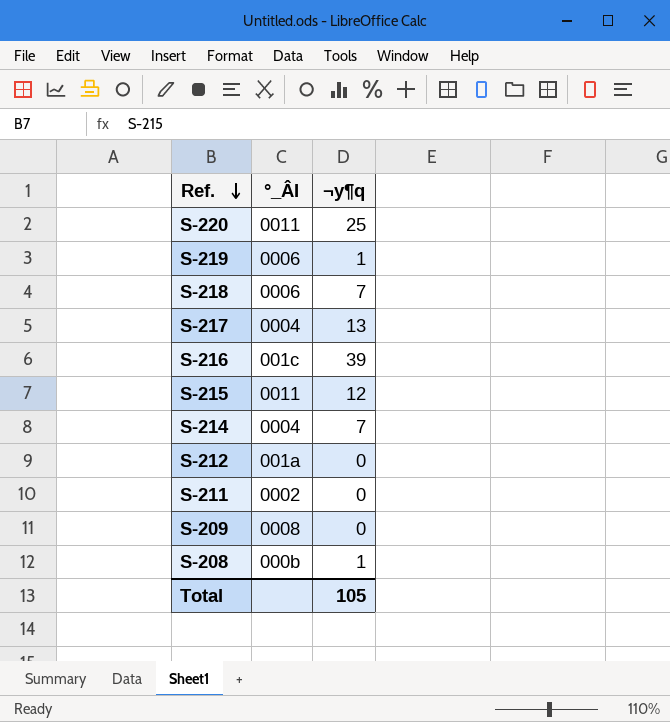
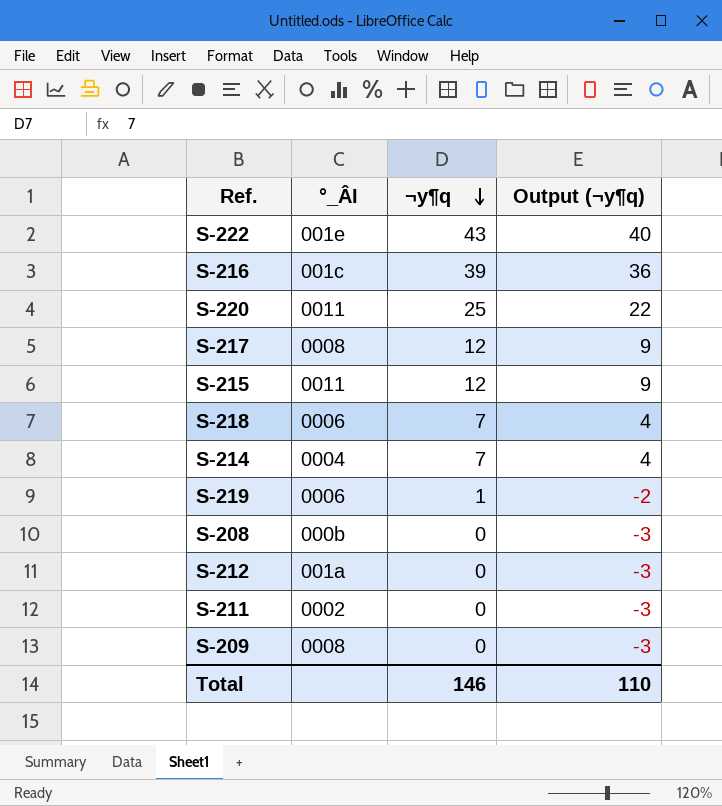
row order: Ref. descending -> ¬y¶q descending
column Output (¬y¶q) | formula: none -> [¬y¶q] - 3
row S-222: none -> 001e | 43 | 40
S-217 | °_ÂI: 0004 -> 0008
S-217 | ¬y¶q: 13 -> 12
S-208 | ¬y¶q: 1 -> 0
Total | ¬y¶q: 105 -> 146

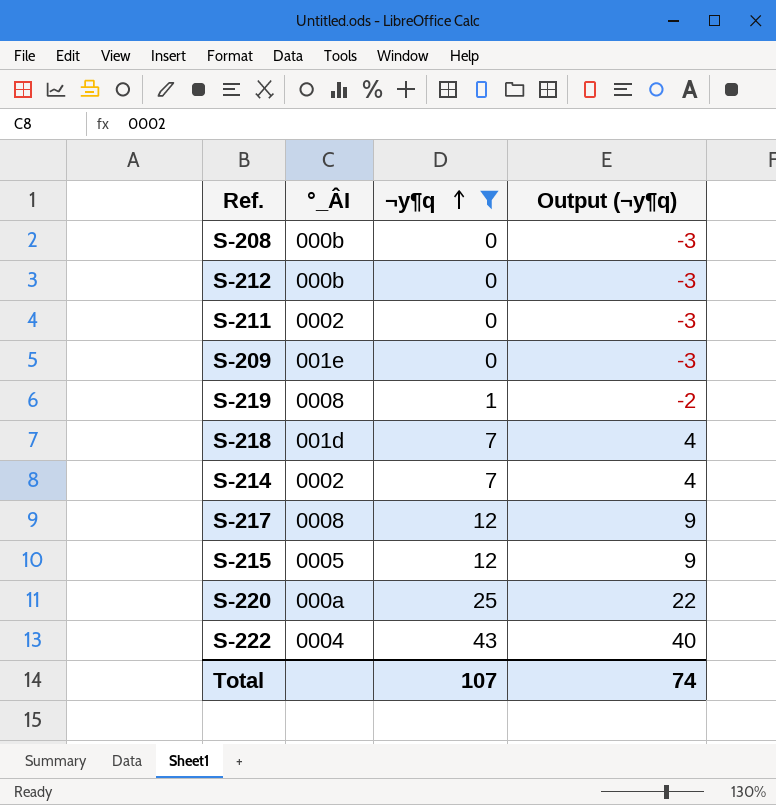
filter: none -> ¬y¶q != 39
row order: ¬y¶q descending -> ¬y¶q ascending
S-212 | °_ÂI: 001a -> 000b
S-209 | °_ÂI: 0008 -> 001e
S-219 | °_ÂI: 0006 -> 0008
S-218 | °_ÂI: 0006 -> 001d
S-214 | °_ÂI: 0004 -> 0002
S-215 | °_ÂI: 0011 -> 0005
S-220 | °_ÂI: 0011 -> 000a
S-222 | °_ÂI: 001e -> 0004
Total | ¬y¶q: 146 -> 107
Total | Output (¬y¶q): 110 -> 74

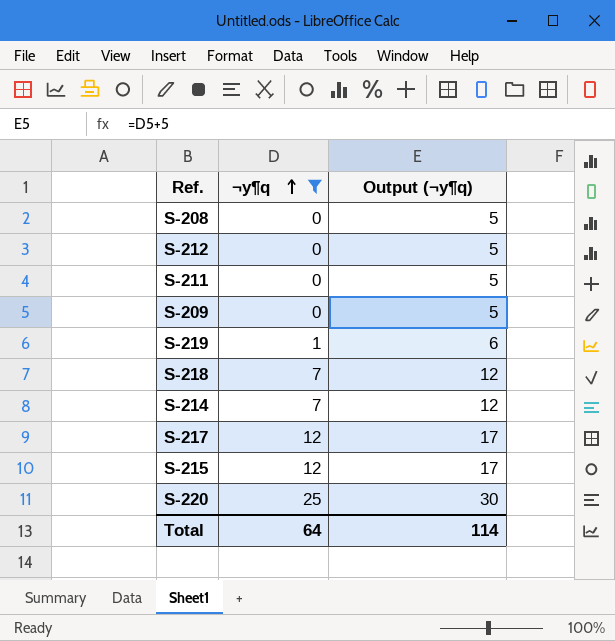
column °_ÂI | position: 2 -> none
column Output (¬y¶q) | formula: [¬y¶q] - 3 -> [¬y¶q] + 5
row S-222: 0004 | 43 | 40 -> none
Total | ¬y¶q: 107 -> 64
Total | Output (¬y¶q): 74 -> 114

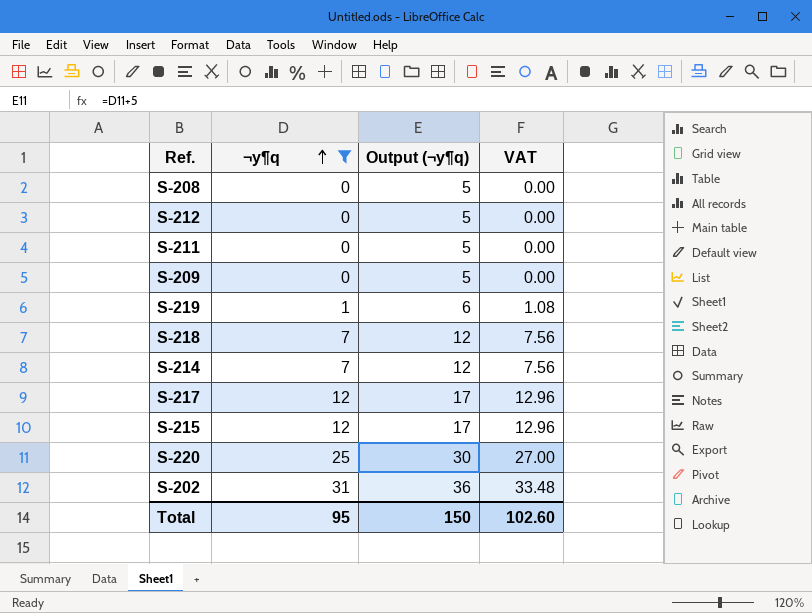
column VAT | formula: none -> [¬y¶q] * 1.08
row S-202: none -> 31 | 36 | 33.48
Total | ¬y¶q: 64 -> 95
Total | Output (¬y¶q): 114 -> 150

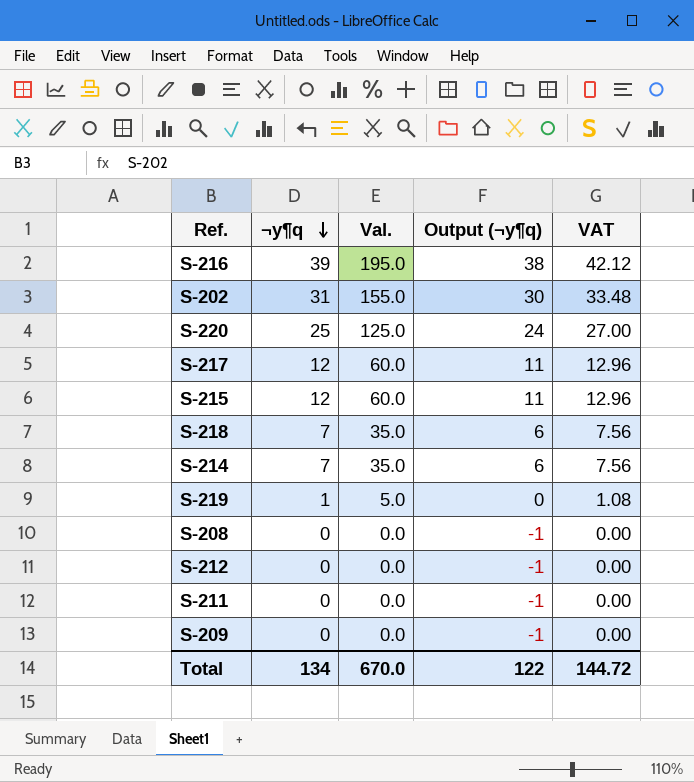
filter: ¬y¶q != 39 -> none
row order: ¬y¶q ascending -> ¬y¶q descending
column Val. | formula: none -> [¬y¶q] * 5
column Output (¬y¶q) | formula: [¬y¶q] + 5 -> [¬y¶q] - 1
Total | ¬y¶q: 95 -> 134
Total | Output (¬y¶q): 150 -> 122
Total | VAT: 102.60 -> 144.72

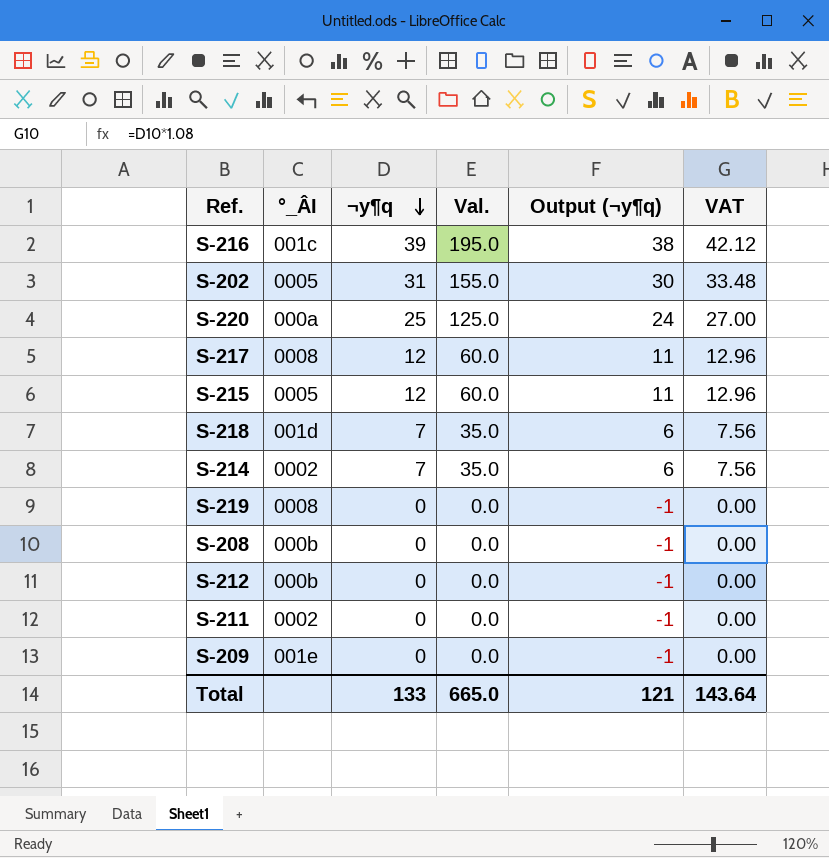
column °_ÂI | position: none -> 2
S-219 | ¬y¶q: 1 -> 0
S-219 | Val.: 5.0 -> 0.0
S-219 | Output (¬y¶q): 0 -> -1
S-219 | VAT: 1.08 -> 0.00
Total | ¬y¶q: 134 -> 133
Total | Val.: 670.0 -> 665.0
Total | Output (¬y¶q): 122 -> 121
Total | VAT: 144.72 -> 143.64

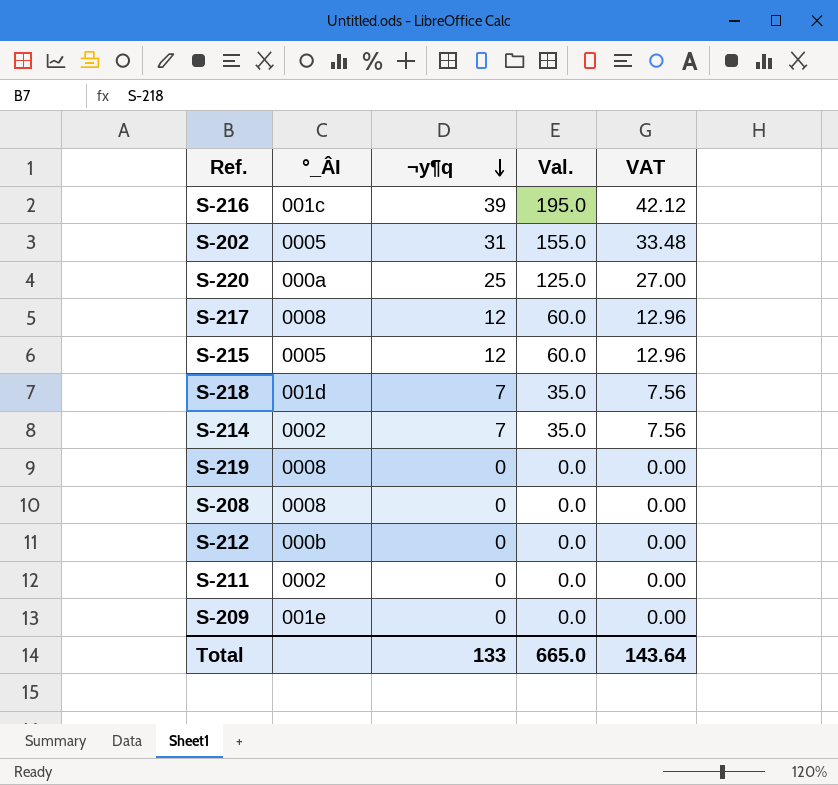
column Output (¬y¶q) | formula: [¬y¶q] - 1 -> none
S-208 | °_ÂI: 000b -> 0008

